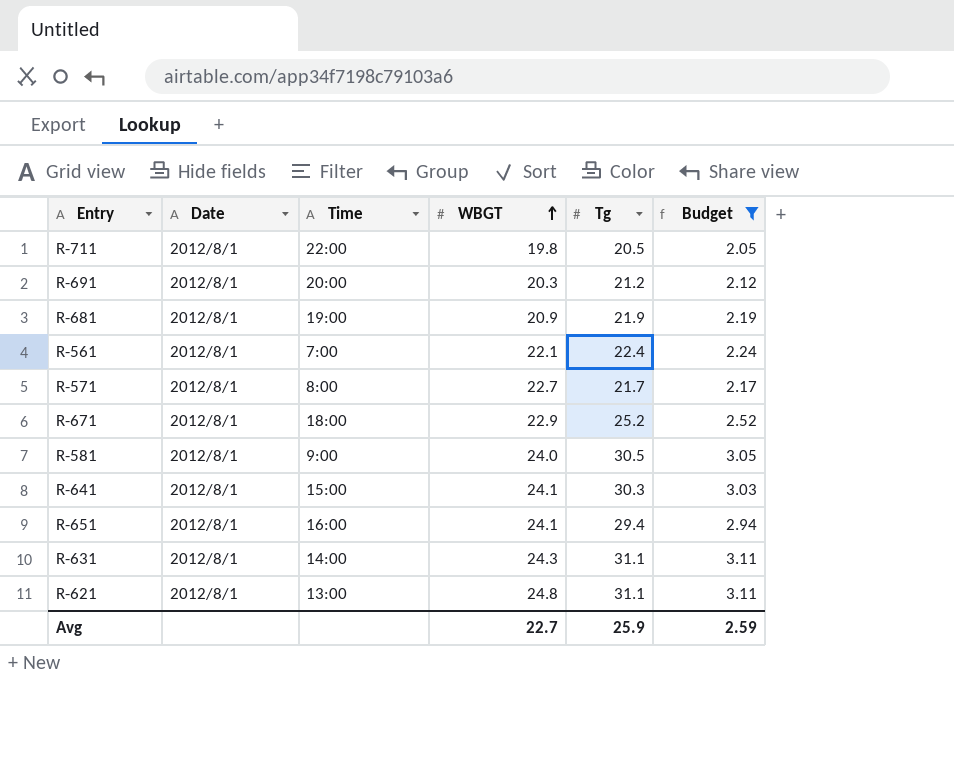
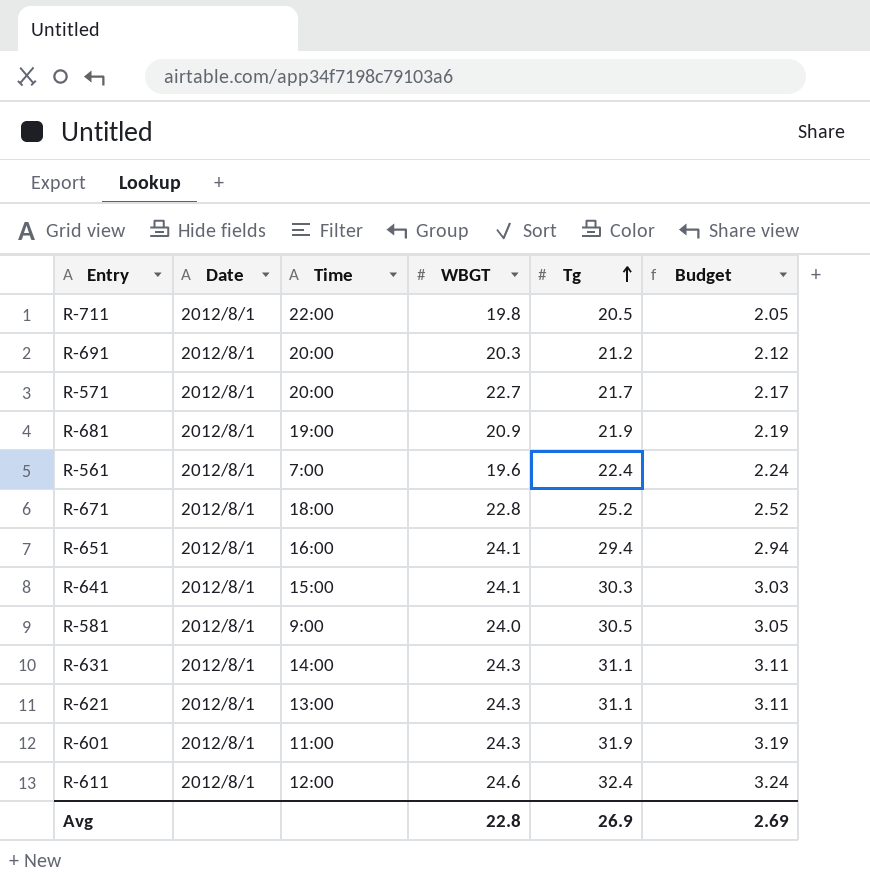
filter: Budget <= 3.11 -> none
row order: WBGT ascending -> Tg ascending
R-571 | Time: 8:00 -> 20:00
R-561 | WBGT: 22.1 -> 19.6
R-671 | WBGT: 22.9 -> 22.8
R-621 | WBGT: 24.8 -> 24.3
Avg | WBGT: 22.7 -> 22.8
Avg | Tg: 25.9 -> 26.9
Avg | Budget: 2.59 -> 2.69

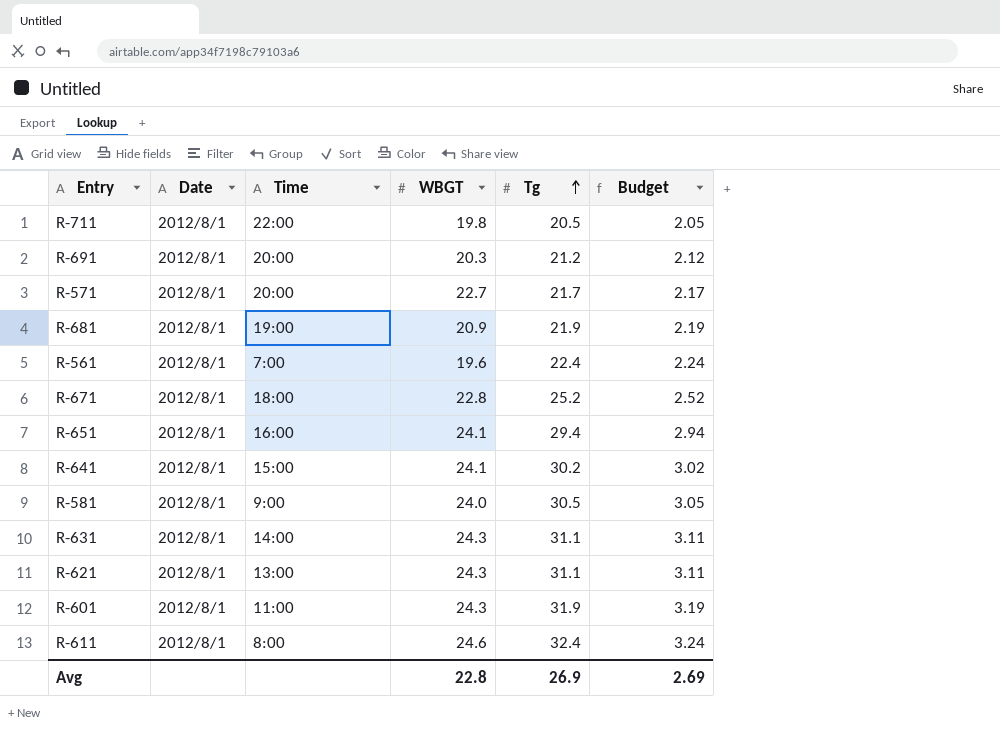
R-641 | Tg: 30.3 -> 30.2
R-641 | Budget: 3.03 -> 3.02
R-611 | Time: 12:00 -> 8:00

